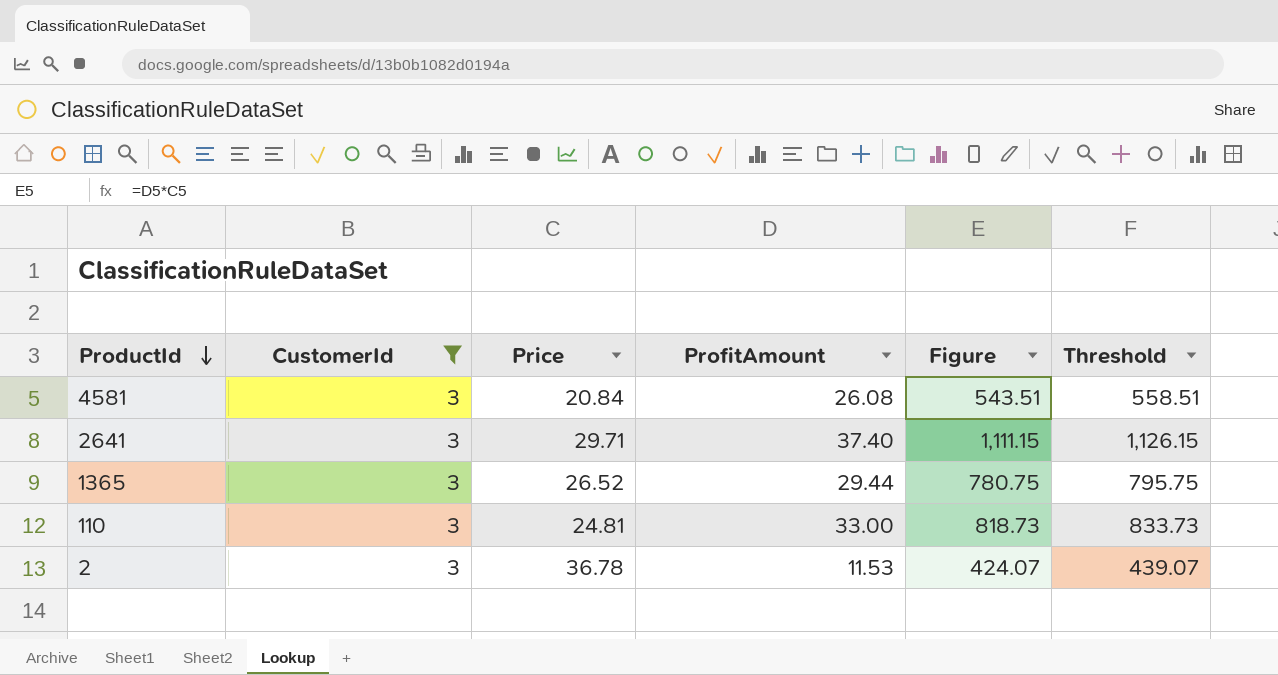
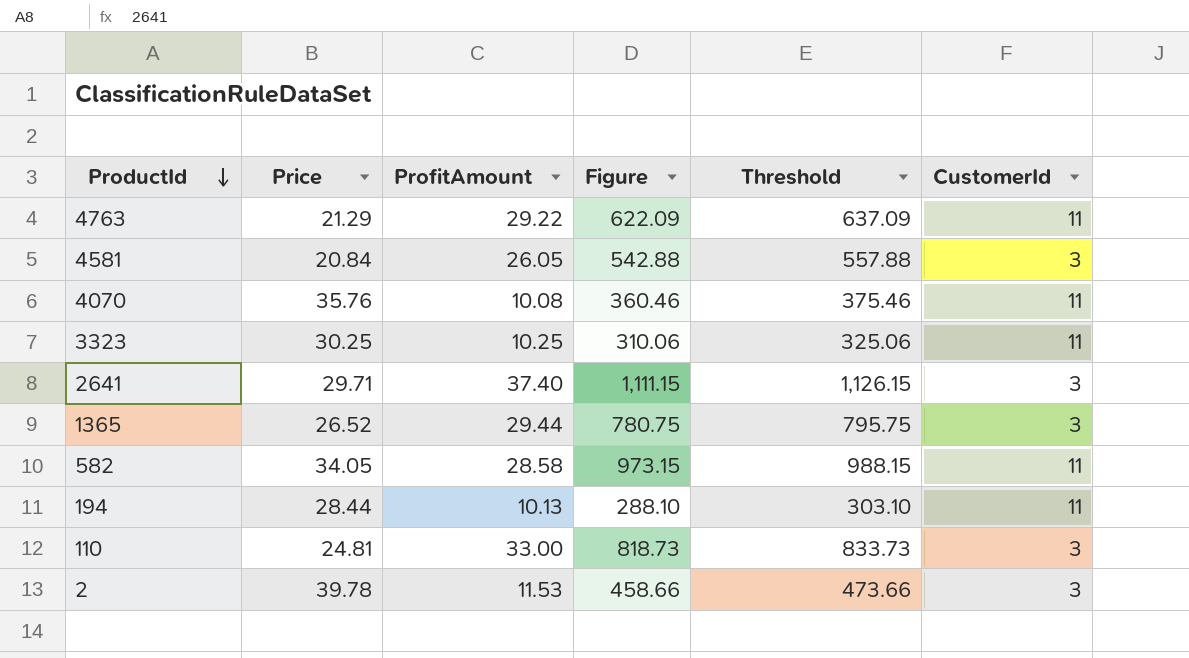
filter: CustomerId = 3 -> none
column CustomerId | position: 2 -> 6
4581 | ProfitAmount: 26.08 -> 26.05
4581 | Figure: 543.51 -> 542.88
4581 | Threshold: 558.51 -> 557.88
2 | Price: 36.78 -> 39.78
2 | Figure: 424.07 -> 458.66
2 | Threshold: 439.07 -> 473.66

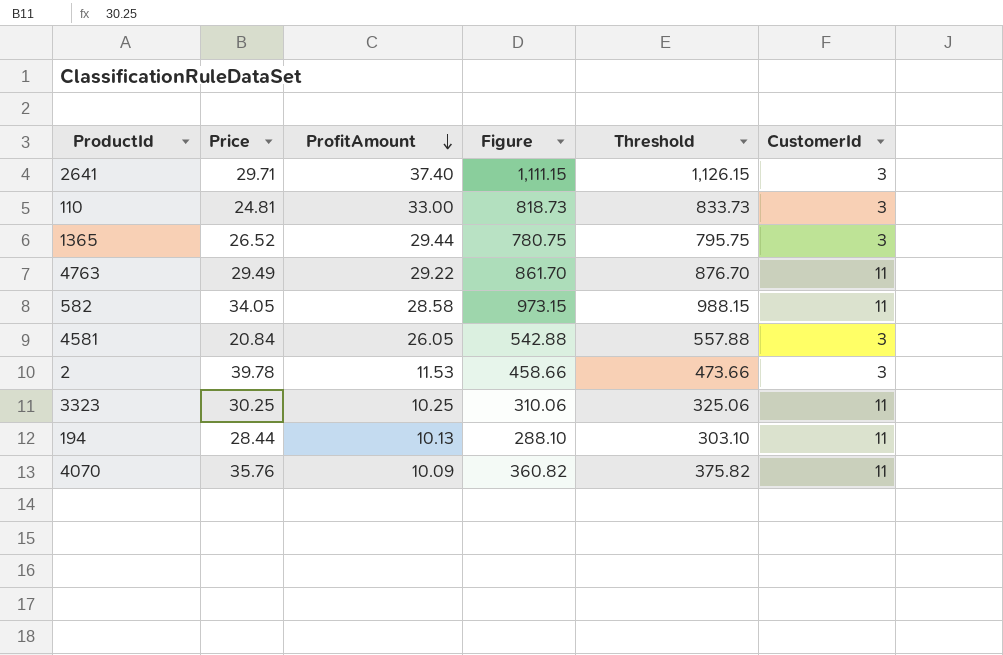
row order: ProductId descending -> ProfitAmount descending
4763 | Price: 21.29 -> 29.49
4763 | Figure: 622.09 -> 861.70
4763 | Threshold: 637.09 -> 876.70
4070 | ProfitAmount: 10.08 -> 10.09
4070 | Figure: 360.46 -> 360.82
4070 | Threshold: 375.46 -> 375.82

